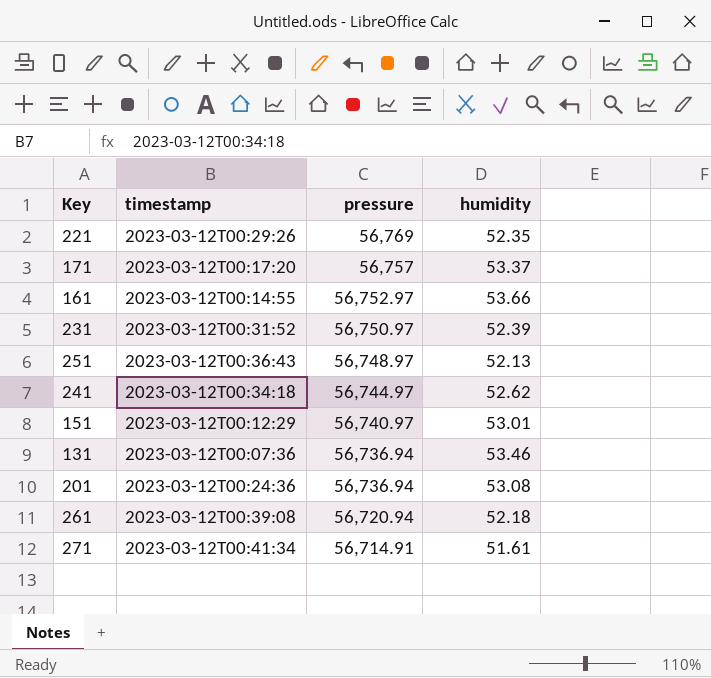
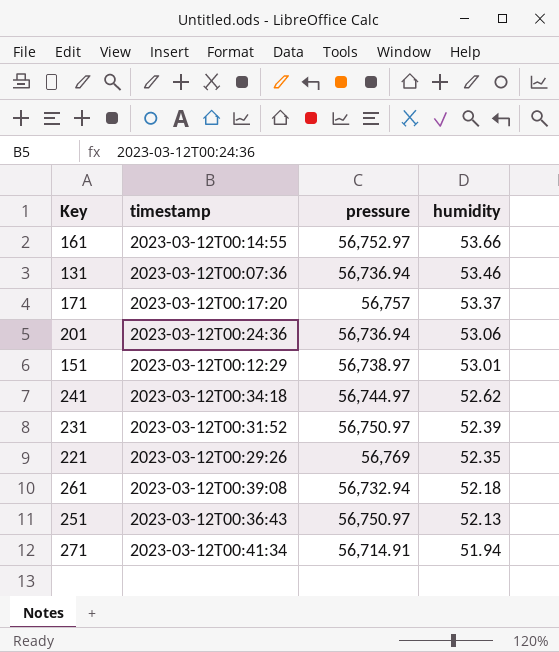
row order: pressure descending -> humidity descending
201 | humidity: 53.08 -> 53.06
151 | pressure: 56,740.97 -> 56,738.97
261 | pressure: 56,720.94 -> 56,732.94
251 | pressure: 56,748.97 -> 56,750.97
271 | humidity: 51.61 -> 51.94

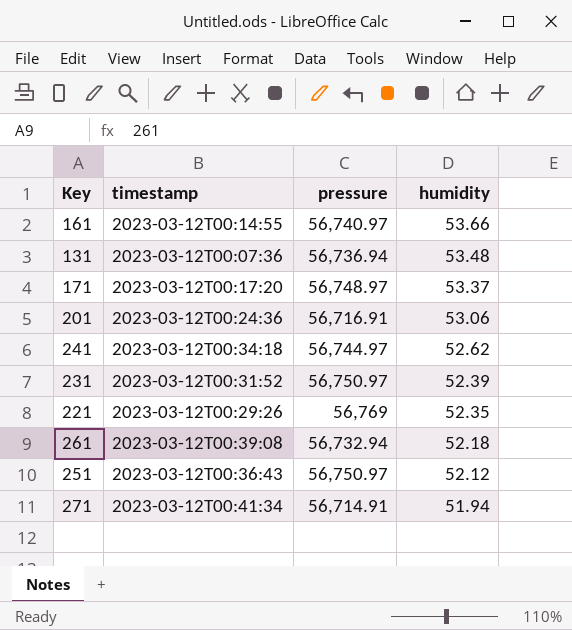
row 151: 2023-03-12T00:12:29 | 56,738.97 | 53.01 -> none
161 | pressure: 56,752.97 -> 56,740.97
131 | humidity: 53.46 -> 53.48
171 | pressure: 56,757 -> 56,748.97
201 | pressure: 56,736.94 -> 56,716.91
251 | humidity: 52.13 -> 52.12

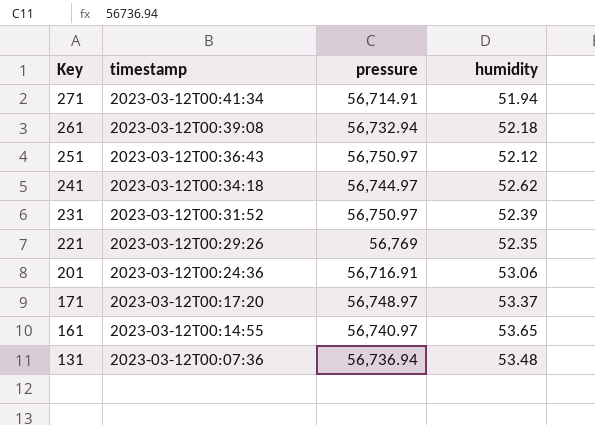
row order: humidity descending -> Key descending
161 | humidity: 53.66 -> 53.65

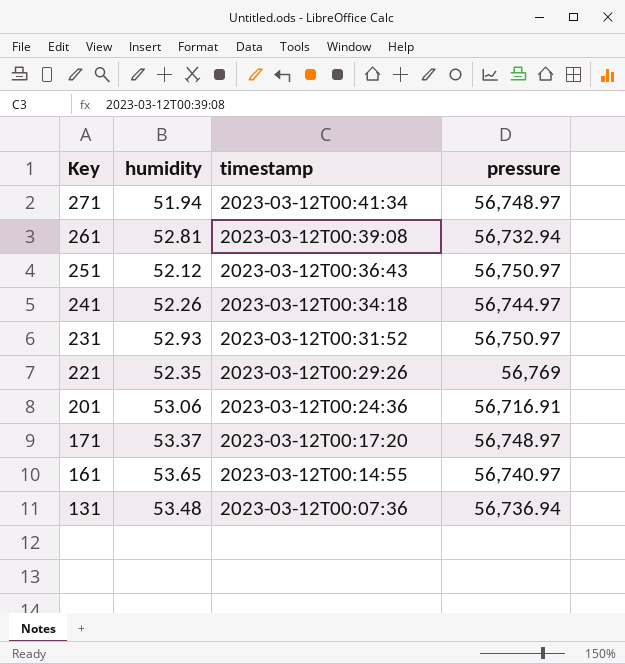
column humidity | position: 4 -> 2
271 | pressure: 56,714.91 -> 56,748.97
261 | humidity: 52.18 -> 52.81
241 | humidity: 52.62 -> 52.26
231 | humidity: 52.39 -> 52.93

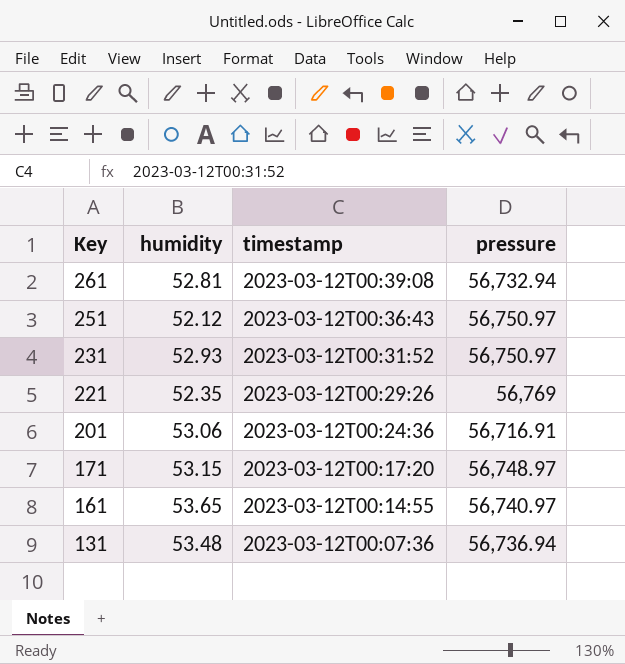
row 271: 51.94 | 2023-03-12T00:41:34 | 56,748.97 -> none
row 241: 52.26 | 2023-03-12T00:34:18 | 56,744.97 -> none
171 | humidity: 53.37 -> 53.15

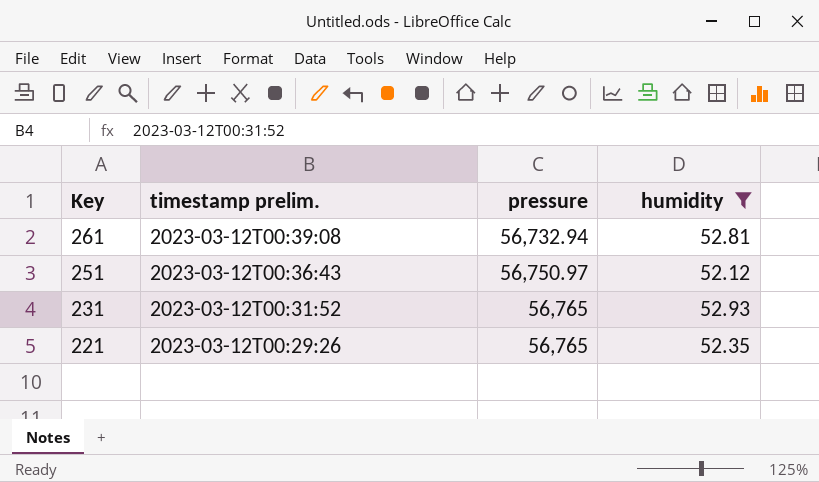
filter: none -> humidity <= 52.93
column name: timestamp -> timestamp prelim.
column humidity | position: 2 -> 4
231 | pressure: 56,750.97 -> 56,765
221 | pressure: 56,769 -> 56,765

